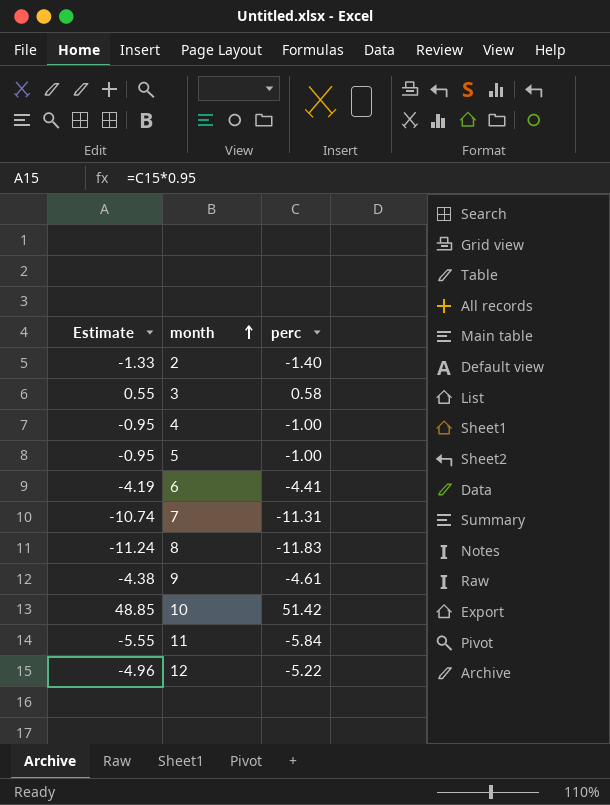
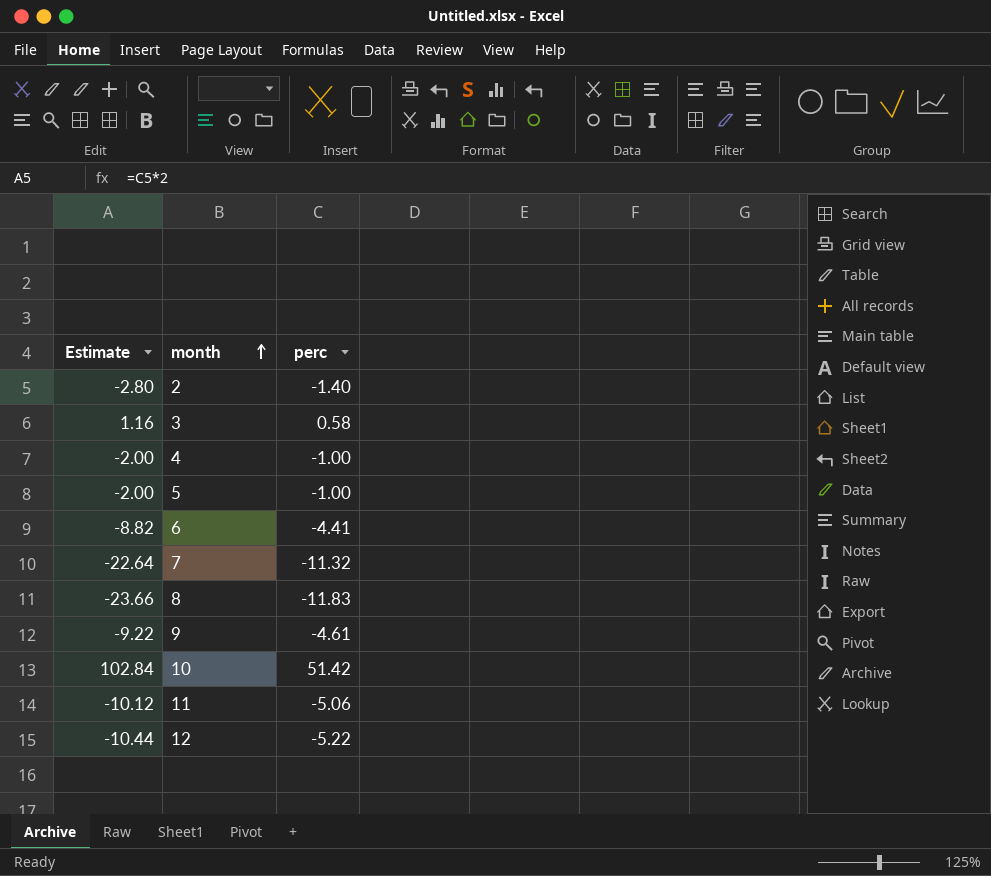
column Estimate | formula: [perc] * 0.95 -> [perc] * 2
7 | perc: -11.31 -> -11.32
11 | perc: -5.84 -> -5.06

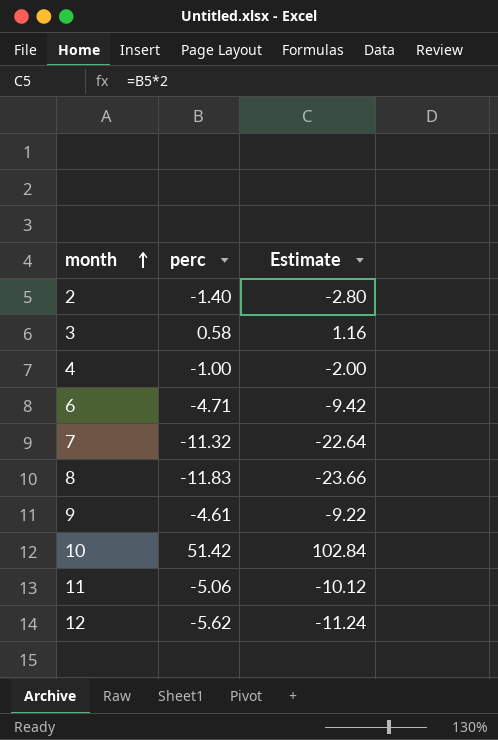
column Estimate | position: 1 -> 3
row 5: -2.00 | -1.00 -> none
6 | perc: -4.41 -> -4.71
6 | Estimate: -8.82 -> -9.42
12 | perc: -5.22 -> -5.62
12 | Estimate: -10.44 -> -11.24

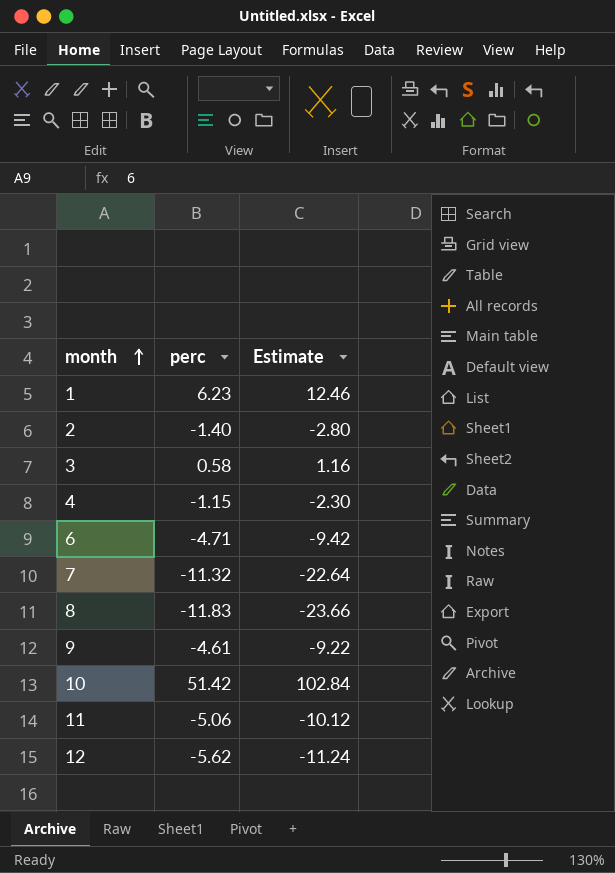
row 1: none -> 6.23 | 12.46
4 | perc: -1.00 -> -1.15
4 | Estimate: -2.00 -> -2.30

